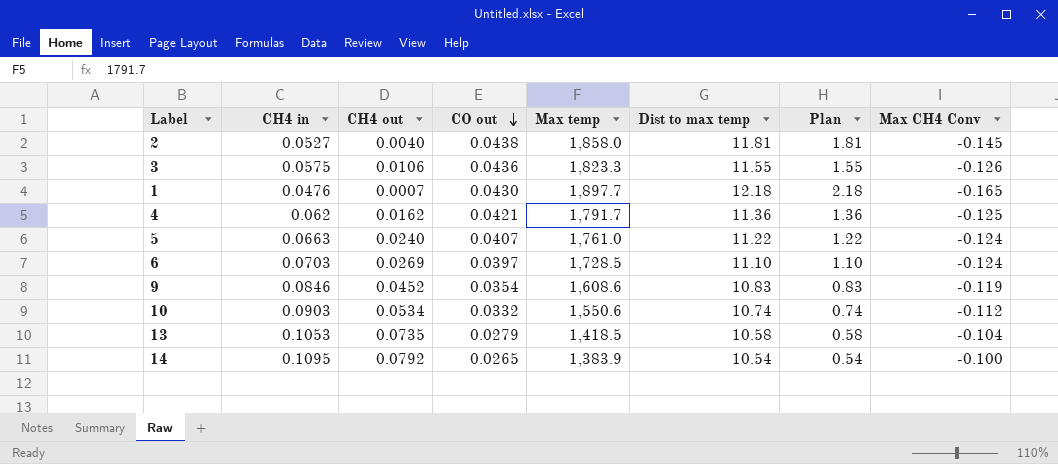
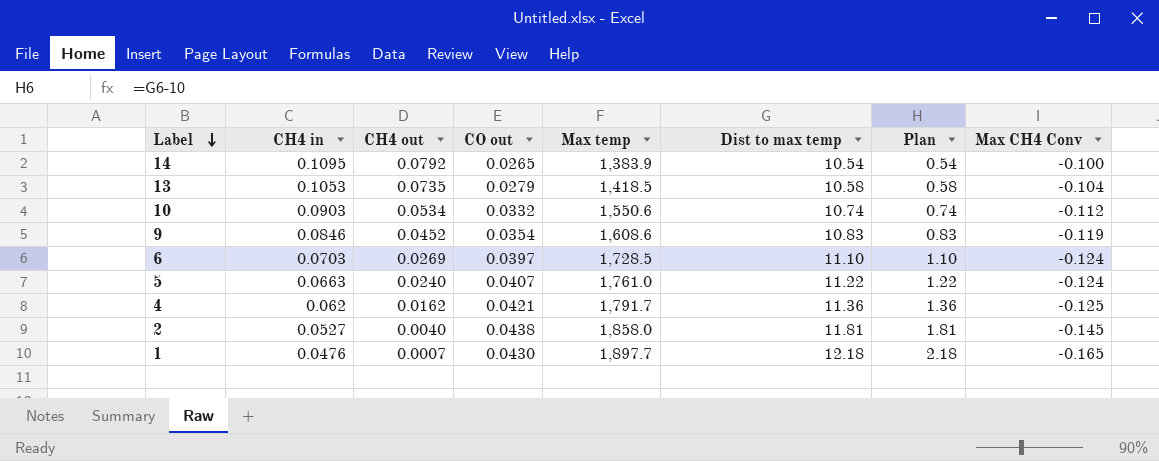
row order: CO out descending -> Label descending
row 3: 0.0575 | 0.0106 | 0.0436 | 1,823.3 | 11.55 | 1.55 | -0.126 -> none

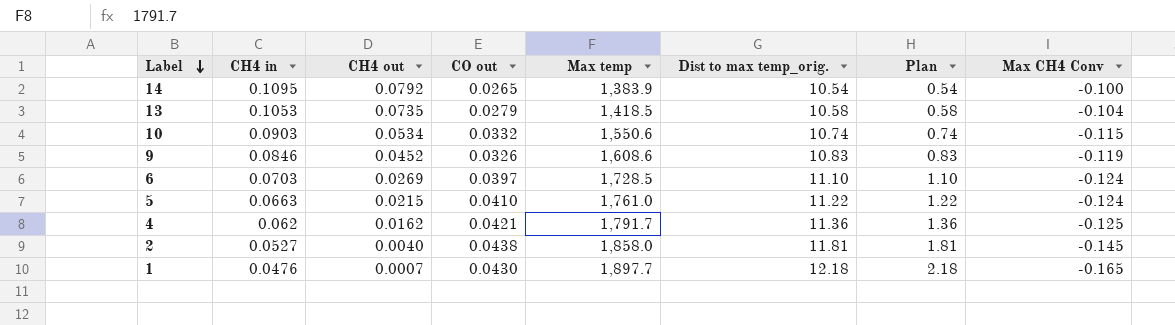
column name: Dist to max temp -> Dist to max temp_orig.
10 | Max CH4 Conv: -0.112 -> -0.115
9 | CO out: 0.0354 -> 0.0326
5 | CH4 out: 0.0240 -> 0.0215
5 | CO out: 0.0407 -> 0.0410

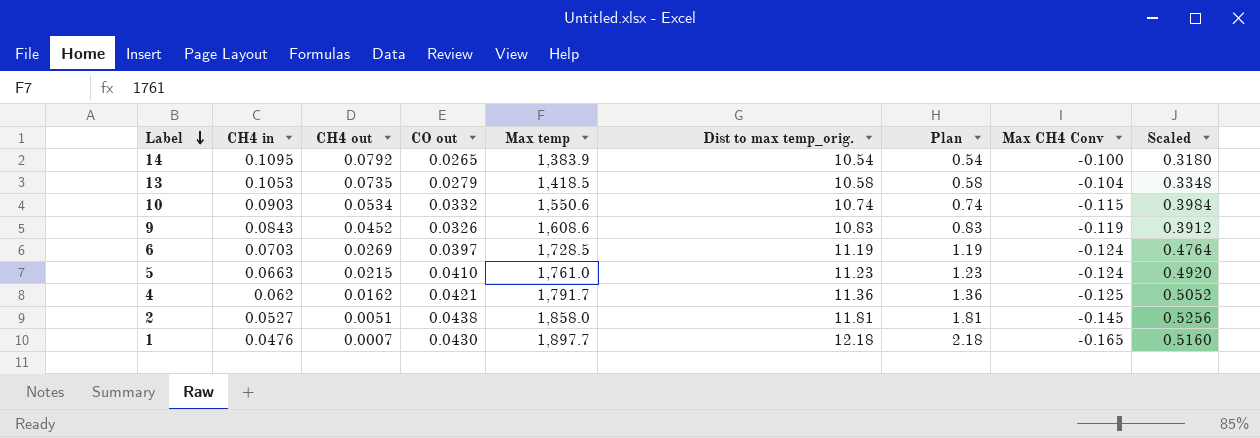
column Scaled | formula: none -> [CO out] * 12
9 | CH4 in: 0.0846 -> 0.0843
6 | Dist to max temp_orig.: 11.10 -> 11.19
6 | Plan: 1.10 -> 1.19
5 | Dist to max temp_orig.: 11.22 -> 11.23
5 | Plan: 1.22 -> 1.23
2 | CH4 out: 0.0040 -> 0.0051

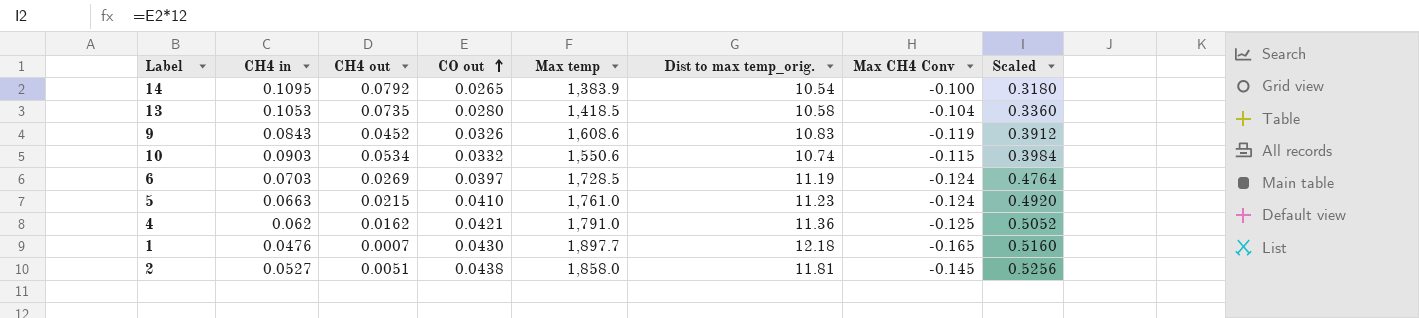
row order: Label descending -> CO out ascending
column Plan | formula: [Dist to max temp_orig.] - 10 -> none
13 | CO out: 0.0279 -> 0.0280
13 | Scaled: 0.3348 -> 0.3360
4 | Max temp: 1,791.7 -> 1,791.0

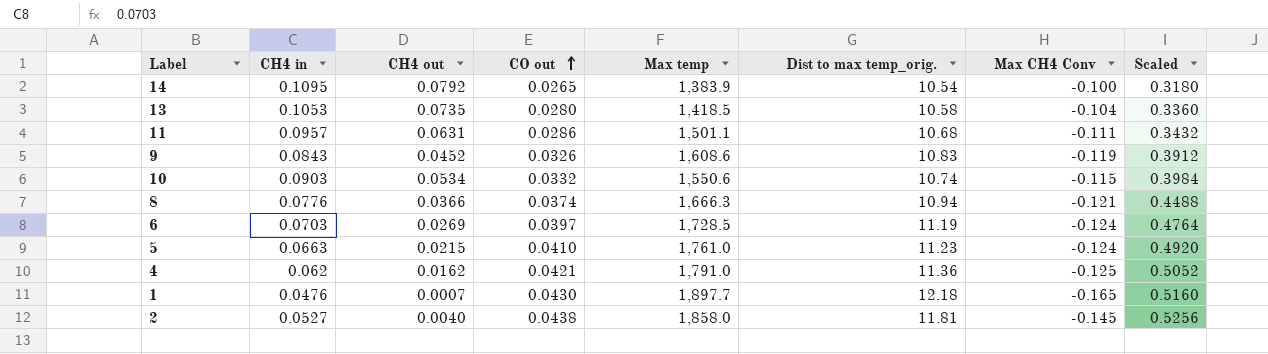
row 11: none -> 0.0957 | 0.0631 | 0.0286 | 1,501.1 | 10.68 | -0.111 | 0.3432
row 8: none -> 0.0776 | 0.0366 | 0.0374 | 1,666.3 | 10.94 | -0.121 | 0.4488
2 | CH4 out: 0.0051 -> 0.0040

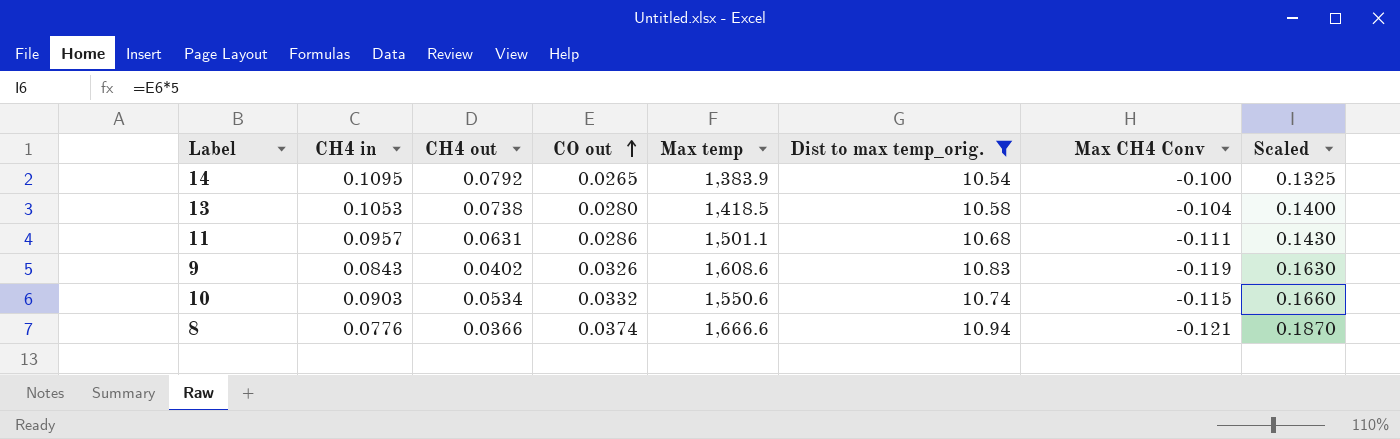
filter: none -> Dist to max temp_orig. <= 10.94
column Scaled | formula: [CO out] * 12 -> [CO out] * 5
13 | CH4 out: 0.0735 -> 0.0738
9 | CH4 out: 0.0452 -> 0.0402
8 | Max temp: 1,666.3 -> 1,666.6

